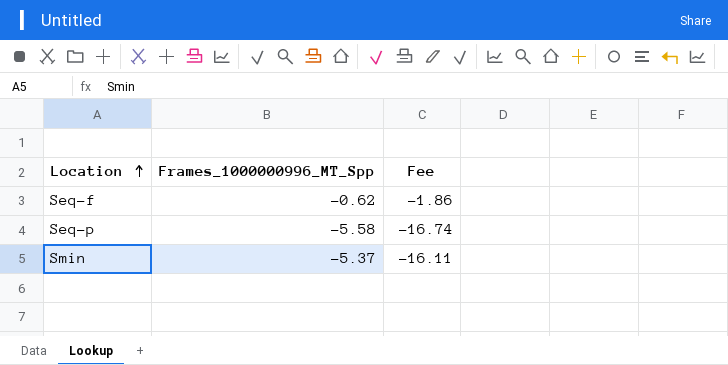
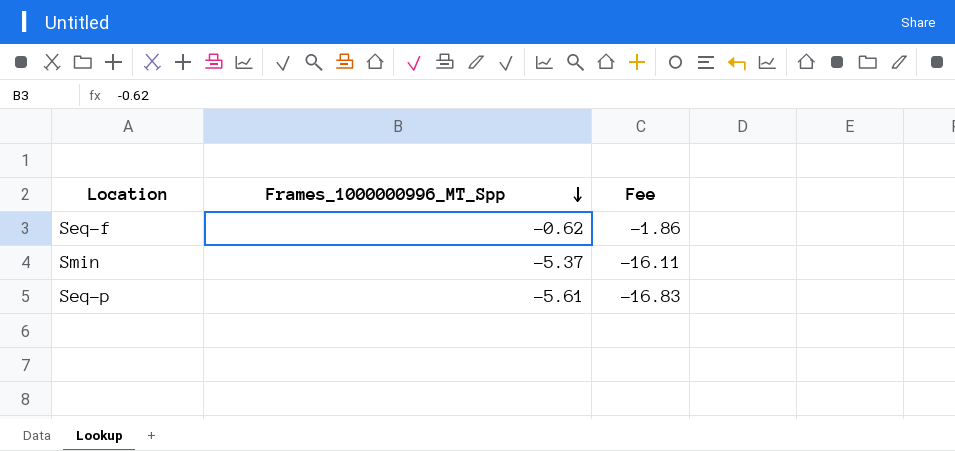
row order: Location ascending -> Frames_1000000996_MT_Spp descending
Seq-p | Frames_1000000996_MT_Spp: -5.58 -> -5.61
Seq-p | Fee: -16.74 -> -16.83

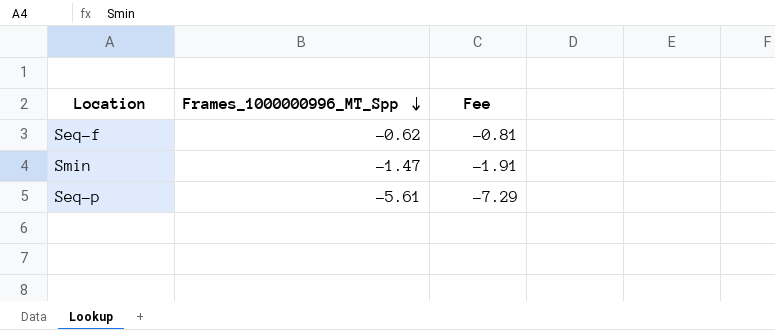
column Fee | formula: [Frames_1000000996_MT_Spp] * 3 -> [Frames_1000000996_MT_Spp] * 1.3
Smin | Frames_1000000996_MT_Spp: -5.37 -> -1.47

